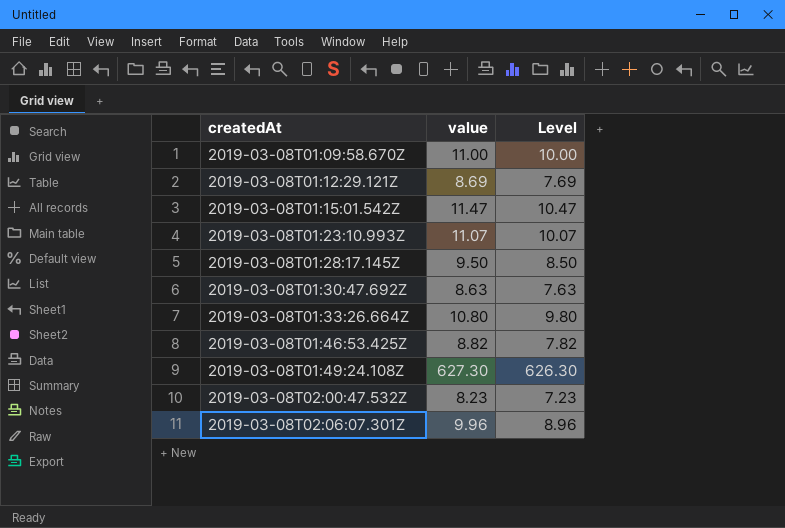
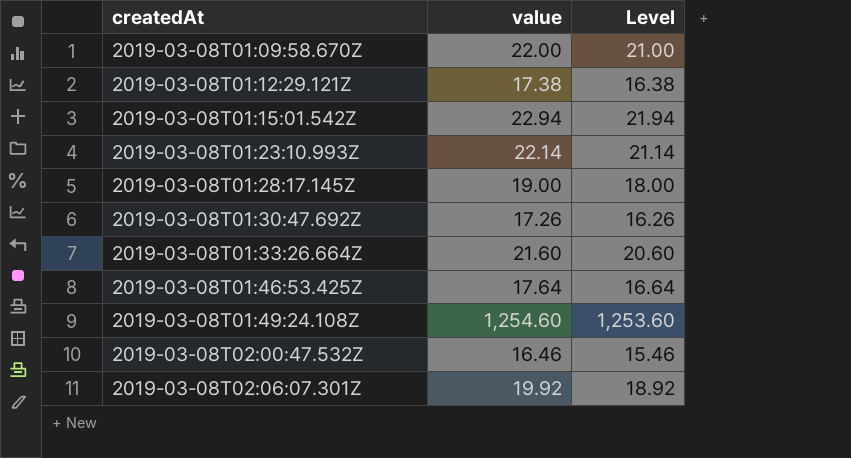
2019-03-08T01:09:58.670Z | value: 11.00 -> 22.00
2019-03-08T01:09:58.670Z | Level: 10.00 -> 21.00
2019-03-08T01:12:29.121Z | value: 8.69 -> 17.38
2019-03-08T01:12:29.121Z | Level: 7.69 -> 16.38
2019-03-08T01:15:01.542Z | value: 11.47 -> 22.94
2019-03-08T01:15:01.542Z | Level: 10.47 -> 21.94
2019-03-08T01:23:10.993Z | value: 11.07 -> 22.14
2019-03-08T01:23:10.993Z | Level: 10.07 -> 21.14
2019-03-08T01:28:17.145Z | value: 9.50 -> 19.00
2019-03-08T01:28:17.145Z | Level: 8.50 -> 18.00
2019-03-08T01:30:47.692Z | value: 8.63 -> 17.26
2019-03-08T01:30:47.692Z | Level: 7.63 -> 16.26
2019-03-08T01:33:26.664Z | value: 10.80 -> 21.60
2019-03-08T01:33:26.664Z | Level: 9.80 -> 20.60
2019-03-08T01:46:53.425Z | value: 8.82 -> 17.64
2019-03-08T01:46:53.425Z | Level: 7.82 -> 16.64
2019-03-08T01:49:24.108Z | value: 627.30 -> 1,254.60
2019-03-08T01:49:24.108Z | Level: 626.30 -> 1,253.60
2019-03-08T02:00:47.532Z | value: 8.23 -> 16.46
2019-03-08T02:00:47.532Z | Level: 7.23 -> 15.46
2019-03-08T02:06:07.301Z | value: 9.96 -> 19.92
2019-03-08T02:06:07.301Z | Level: 8.96 -> 18.92

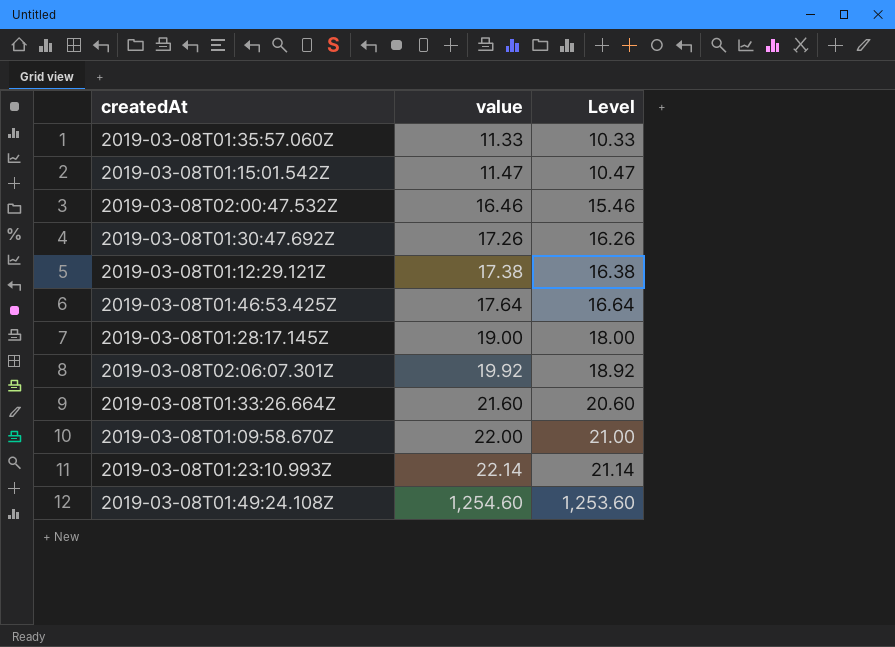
row order: createdAt ascending -> value ascending
row 2019-03-08T01:35:57.060Z: none -> 11.33 | 10.33
2019-03-08T01:15:01.542Z | value: 22.94 -> 11.47
2019-03-08T01:15:01.542Z | Level: 21.94 -> 10.47

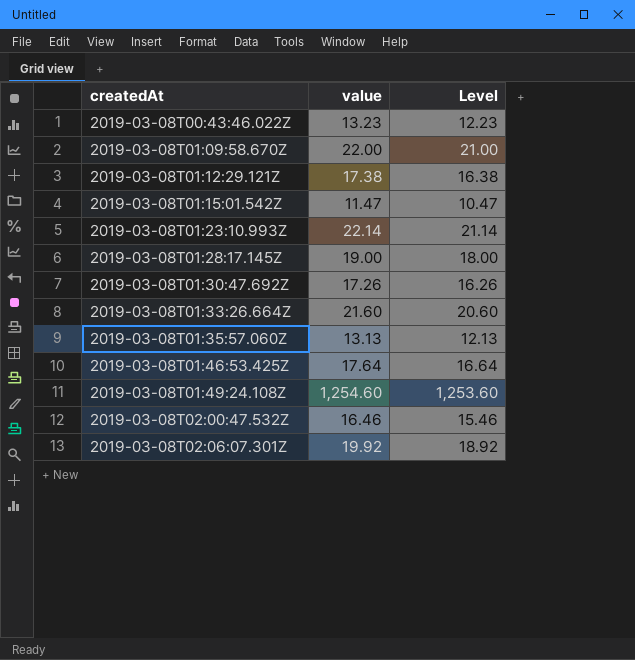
row order: value ascending -> createdAt ascending
row 2019-03-08T00:43:46.022Z: none -> 13.23 | 12.23
2019-03-08T01:35:57.060Z | value: 11.33 -> 13.13
2019-03-08T01:35:57.060Z | Level: 10.33 -> 12.13

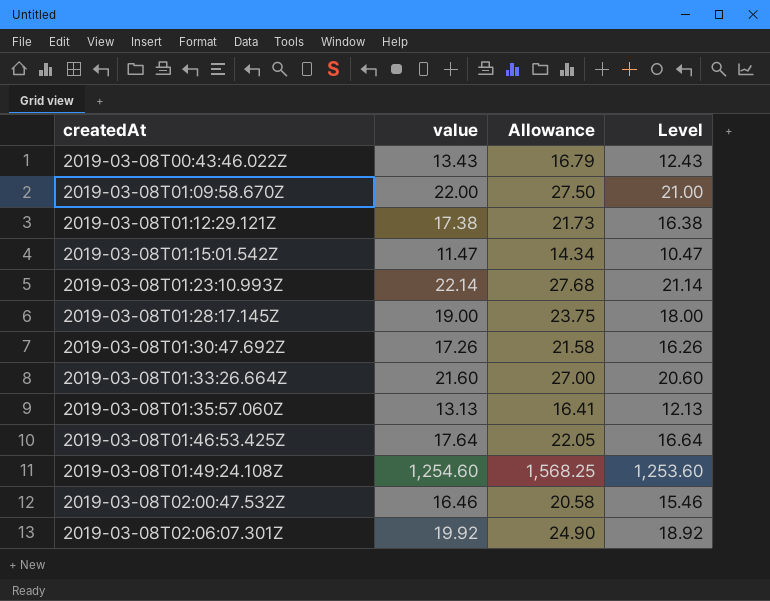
column Allowance | formula: none -> [value] * 1.25
2019-03-08T00:43:46.022Z | value: 13.23 -> 13.43
2019-03-08T00:43:46.022Z | Level: 12.23 -> 12.43

